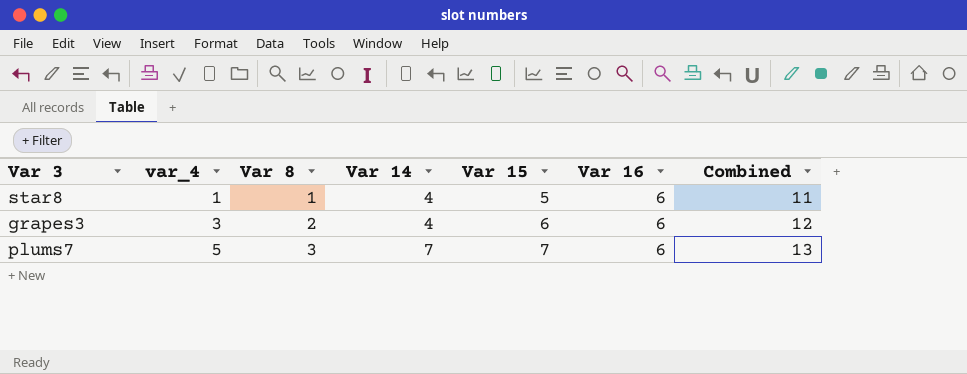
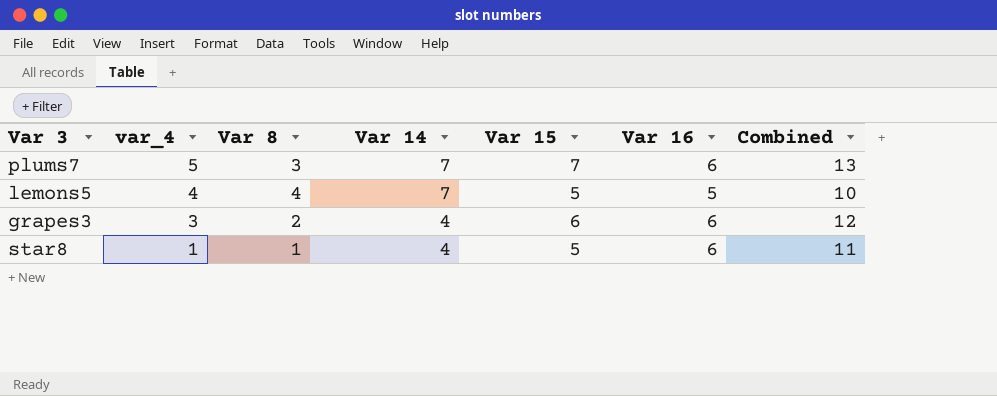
row order: var_4 ascending -> var_4 descending
row lemons5: none -> 4 | 4 | 7 | 5 | 5 | 10

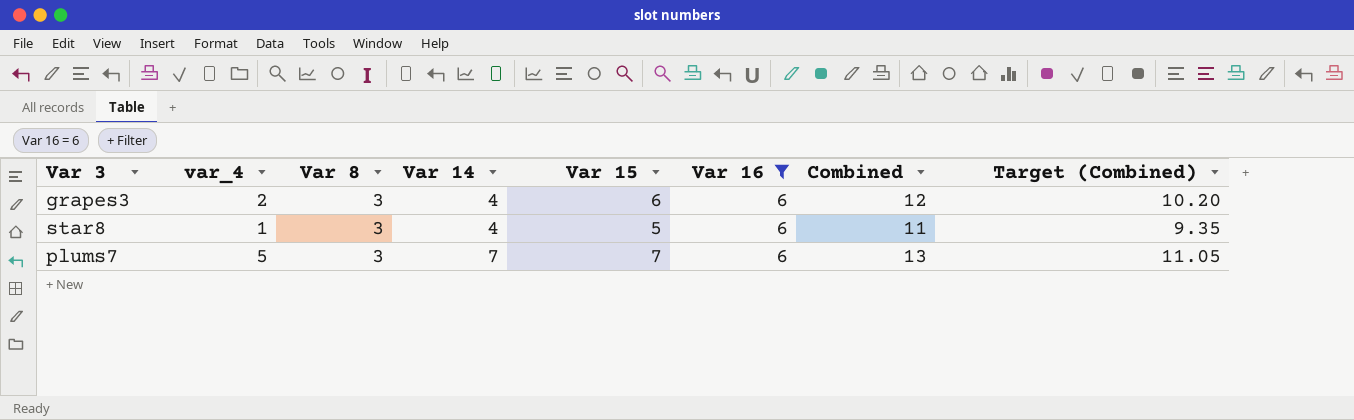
filter: none -> Var 16 = 6
row order: var_4 descending -> Var 14 ascending
column Target (Combined) | formula: none -> [Combined] * 0.85
grapes3 | var_4: 3 -> 2
grapes3 | Var 8: 2 -> 3
star8 | Var 8: 1 -> 3

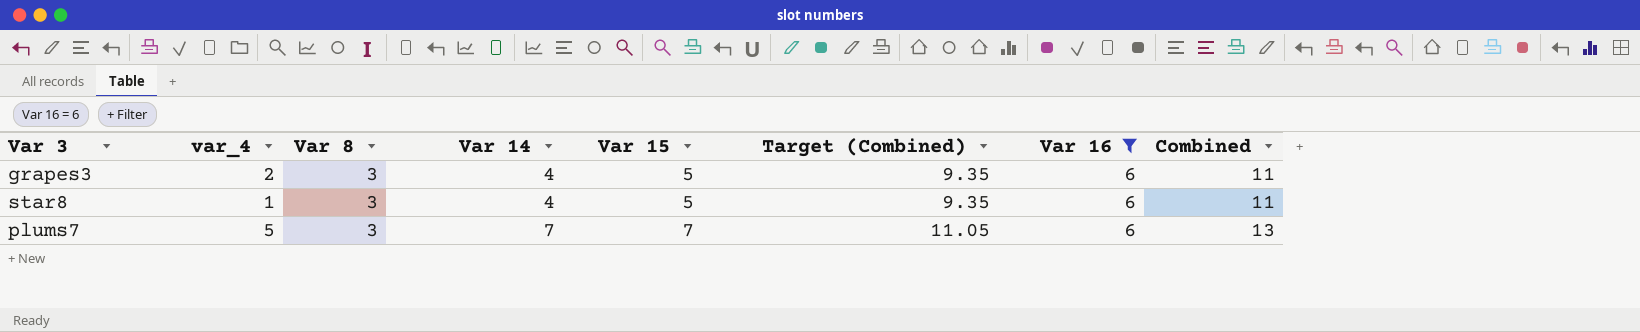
column Target (Combined) | position: 8 -> 6
grapes3 | Var 15: 6 -> 5
grapes3 | Target (Combined): 10.20 -> 9.35
grapes3 | Combined: 12 -> 11

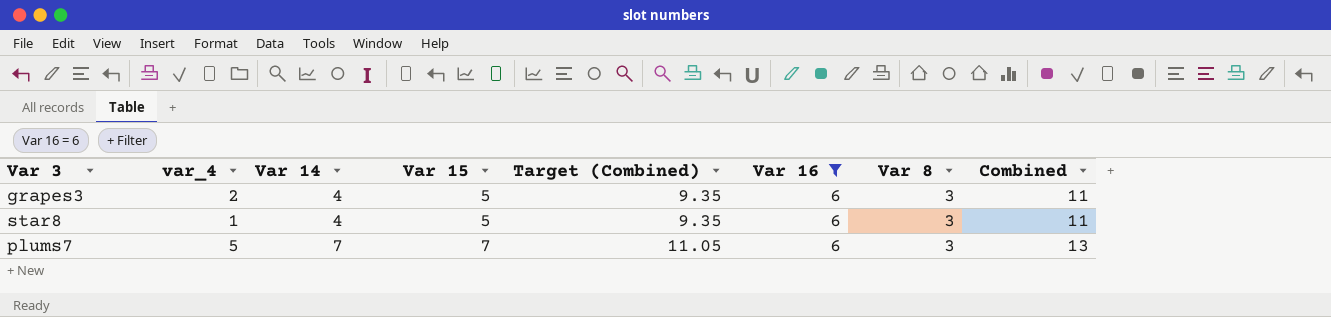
column Var 8 | position: 3 -> 7

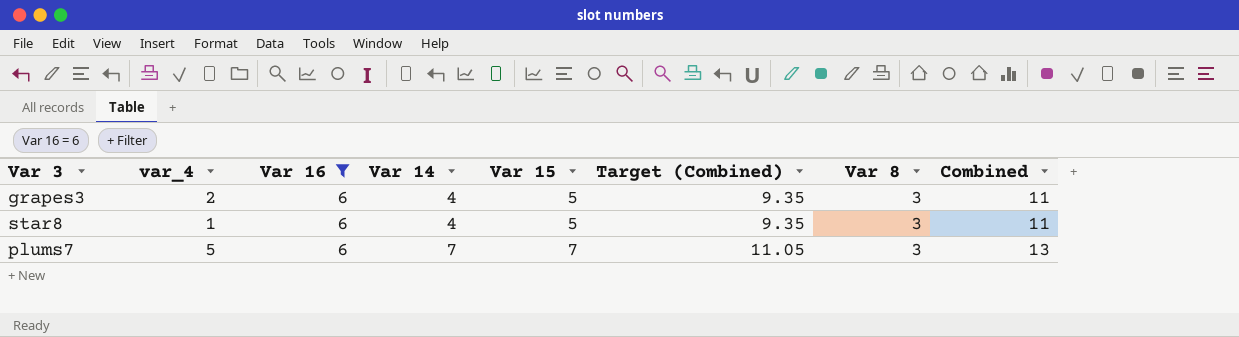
column Var 16 | position: 6 -> 3

